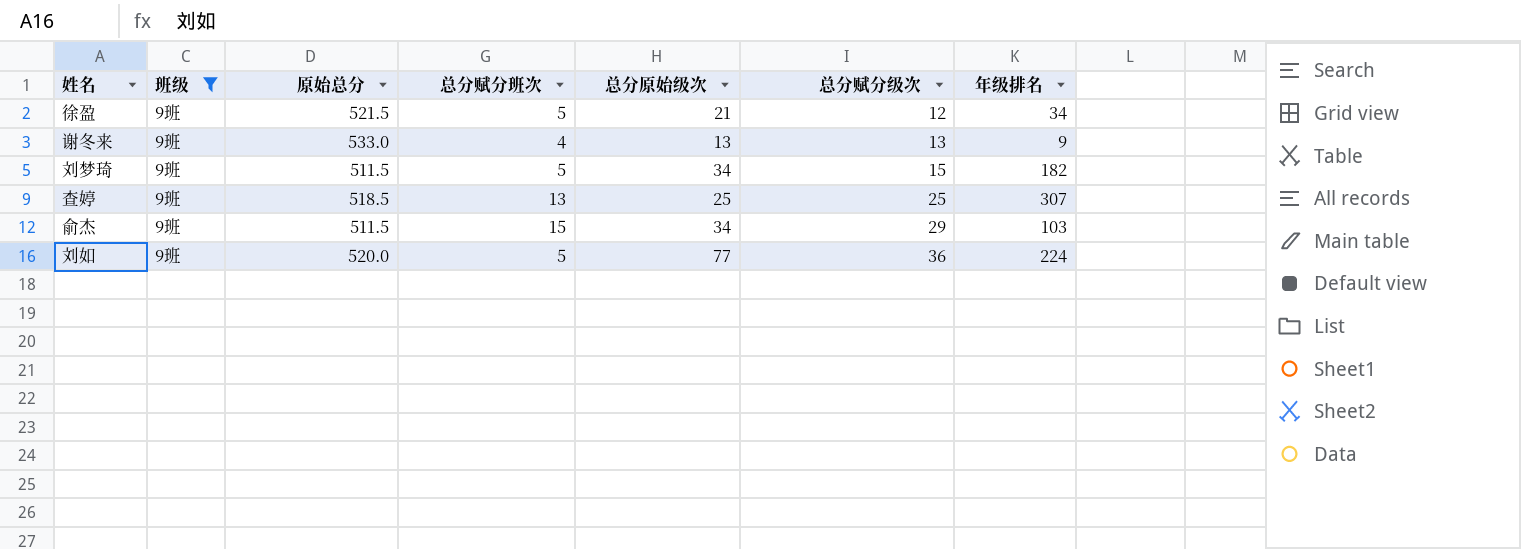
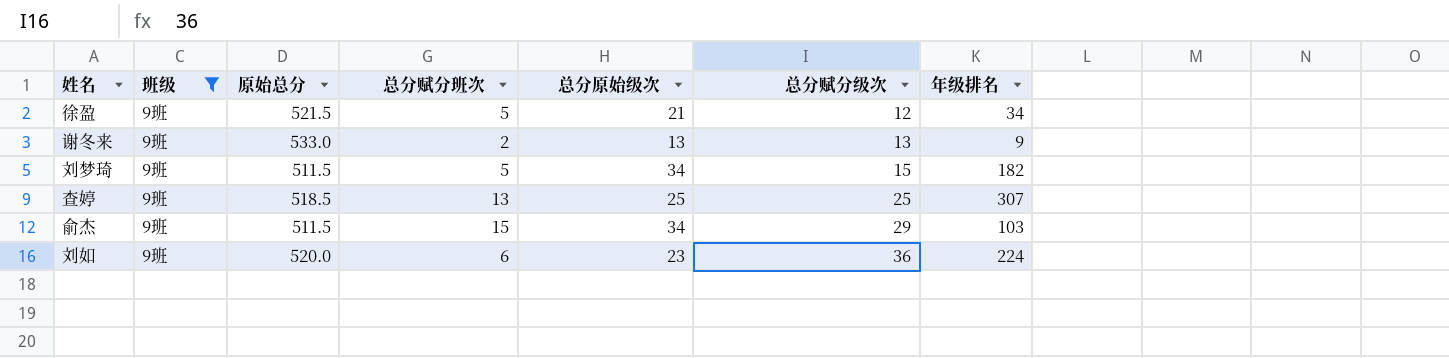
谢冬来 | 总分赋分班次: 4 -> 2
刘如 | 总分赋分班次: 5 -> 6
刘如 | 总分原始级次: 77 -> 23

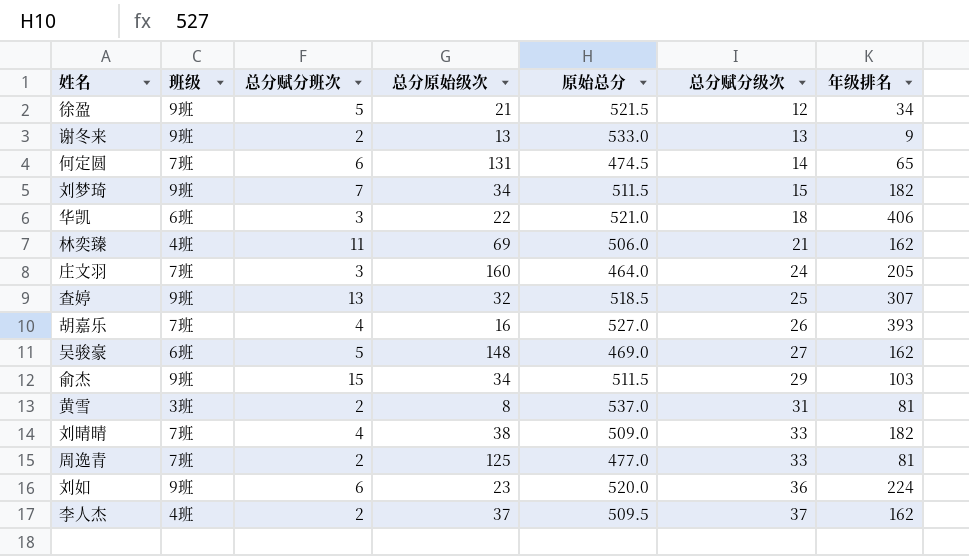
filter: 班级 = 9班 -> none
column 原始总分 | position: 3 -> 5
刘梦琦 | 总分赋分班次: 5 -> 7
查婷 | 总分原始级次: 25 -> 32

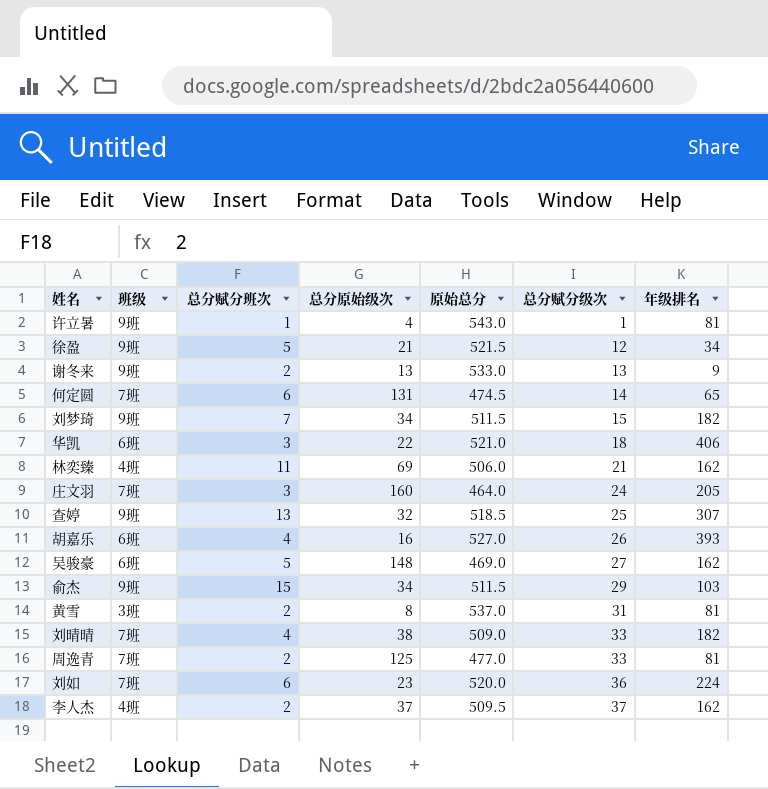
row 许立暑: none -> 9班 | 1 | 4 | 543.0 | 1 | 81
胡嘉乐 | 班级: 7班 -> 6班
刘如 | 班级: 9班 -> 7班

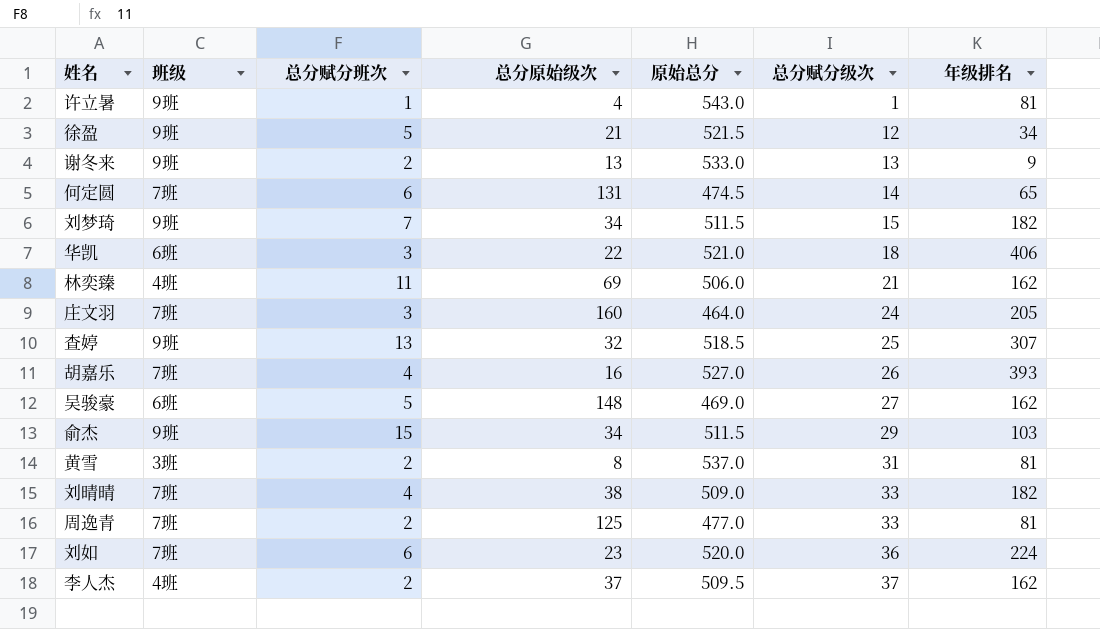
胡嘉乐 | 班级: 6班 -> 7班

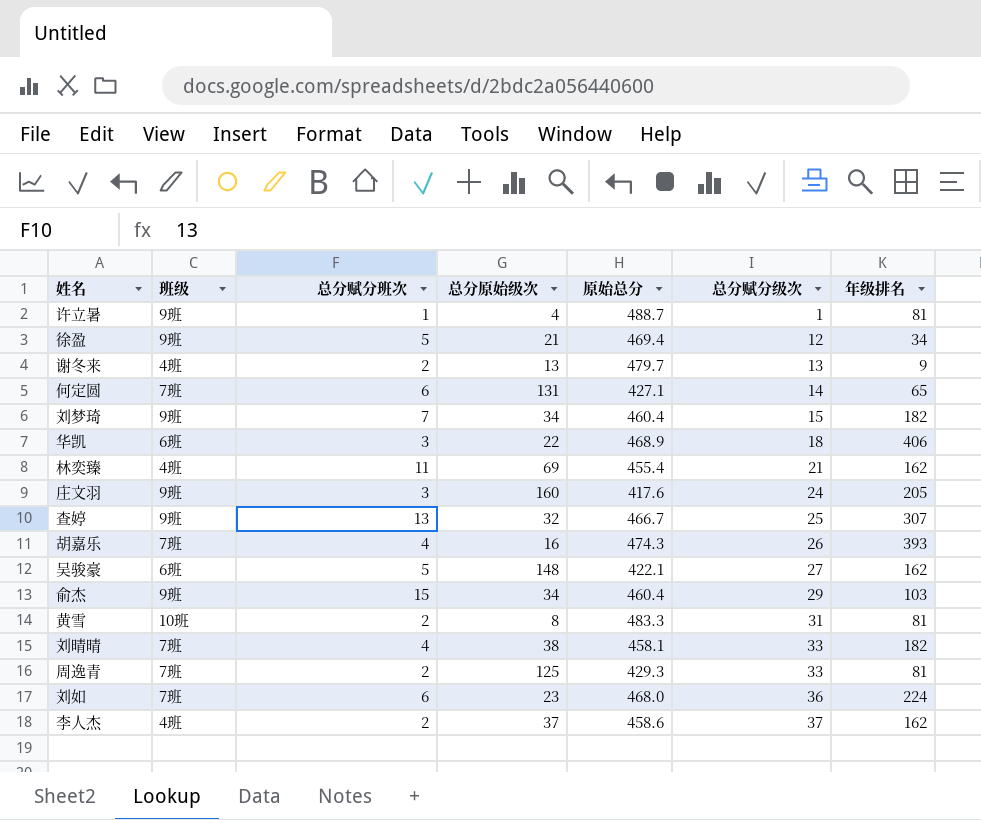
许立暑 | 原始总分: 543.0 -> 488.7
徐盈 | 原始总分: 521.5 -> 469.4
谢冬来 | 班级: 9班 -> 4班
谢冬来 | 原始总分: 533.0 -> 479.7
何定圆 | 原始总分: 474.5 -> 427.1
刘梦琦 | 原始总分: 511.5 -> 460.4
华凯 | 原始总分: 521.0 -> 468.9
林奕臻 | 原始总分: 506.0 -> 455.4
庄文羽 | 班级: 7班 -> 9班
庄文羽 | 原始总分: 464.0 -> 417.6
查婷 | 原始总分: 518.5 -> 466.7
胡嘉乐 | 原始总分: 527.0 -> 474.3
吴骏豪 | 原始总分: 469.0 -> 422.1
俞杰 | 原始总分: 511.5 -> 460.4
黄雪 | 班级: 3班 -> 10班
黄雪 | 原始总分: 537.0 -> 483.3
刘晴晴 | 原始总分: 509.0 -> 458.1
周逸青 | 原始总分: 477.0 -> 429.3
刘如 | 原始总分: 520.0 -> 468.0
李人杰 | 原始总分: 509.5 -> 458.6

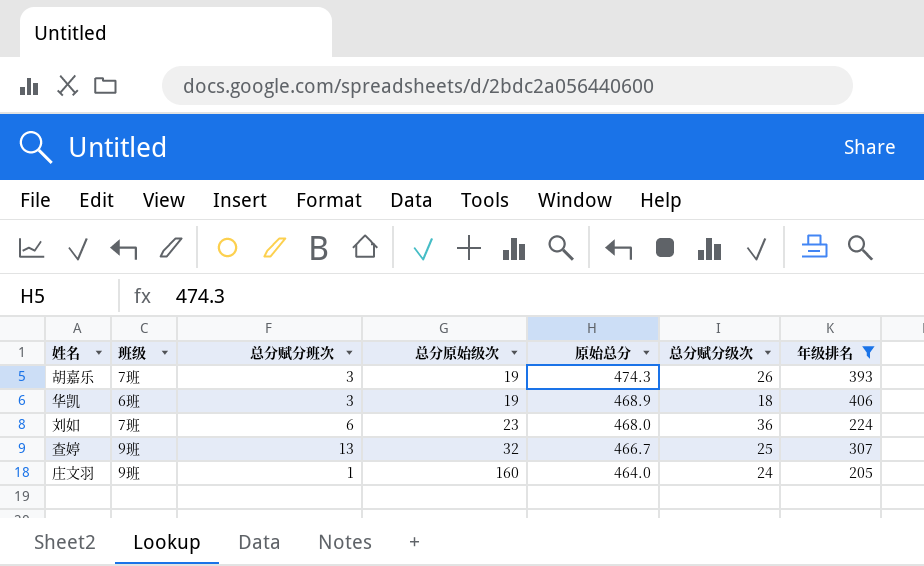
filter: none -> 年级排名 >= 205
row order: 总分赋分级次 ascending -> 总分原始级次 ascending
胡嘉乐 | 总分赋分班次: 4 -> 3
胡嘉乐 | 总分原始级次: 16 -> 19
华凯 | 总分原始级次: 22 -> 19
庄文羽 | 总分赋分班次: 3 -> 1
庄文羽 | 原始总分: 417.6 -> 464.0

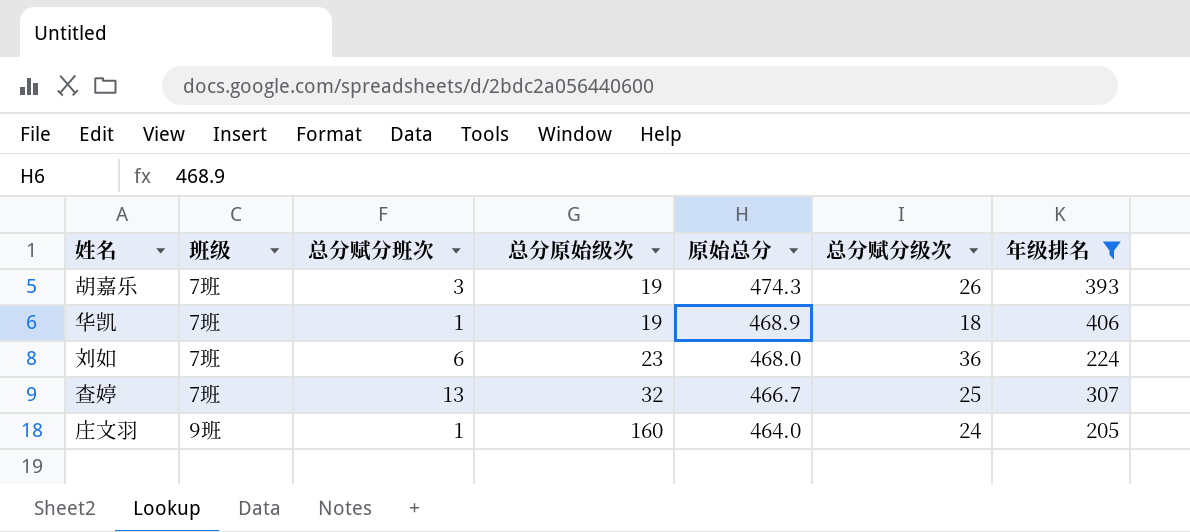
华凯 | 班级: 6班 -> 7班
华凯 | 总分赋分班次: 3 -> 1
查婷 | 班级: 9班 -> 7班

